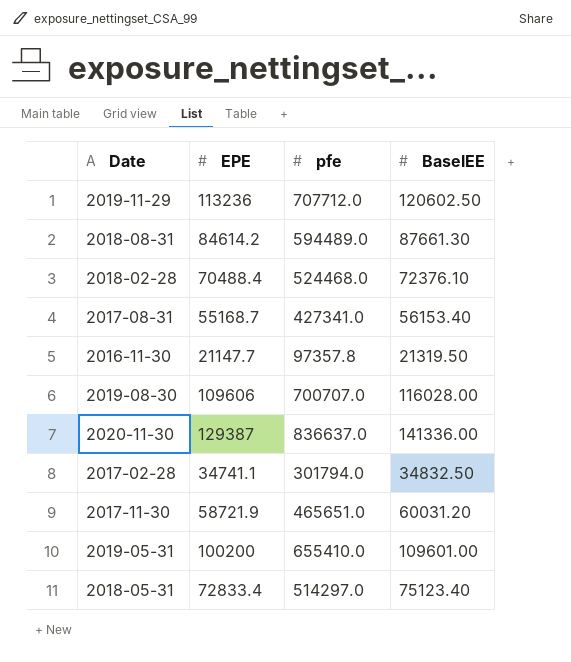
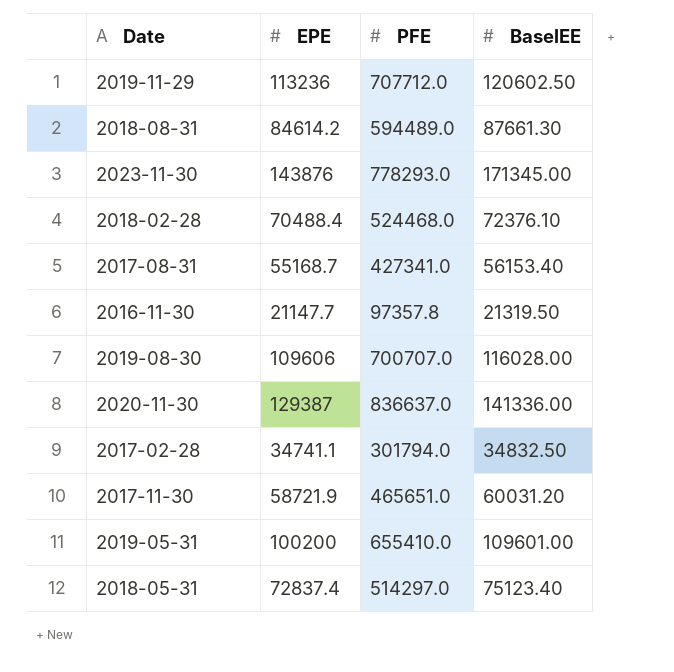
column name: pfe -> PFE
row 2023-11-30: none -> 143876 | 778293.0 | 171345.00
2018-05-31 | EPE: 72833.4 -> 72837.4

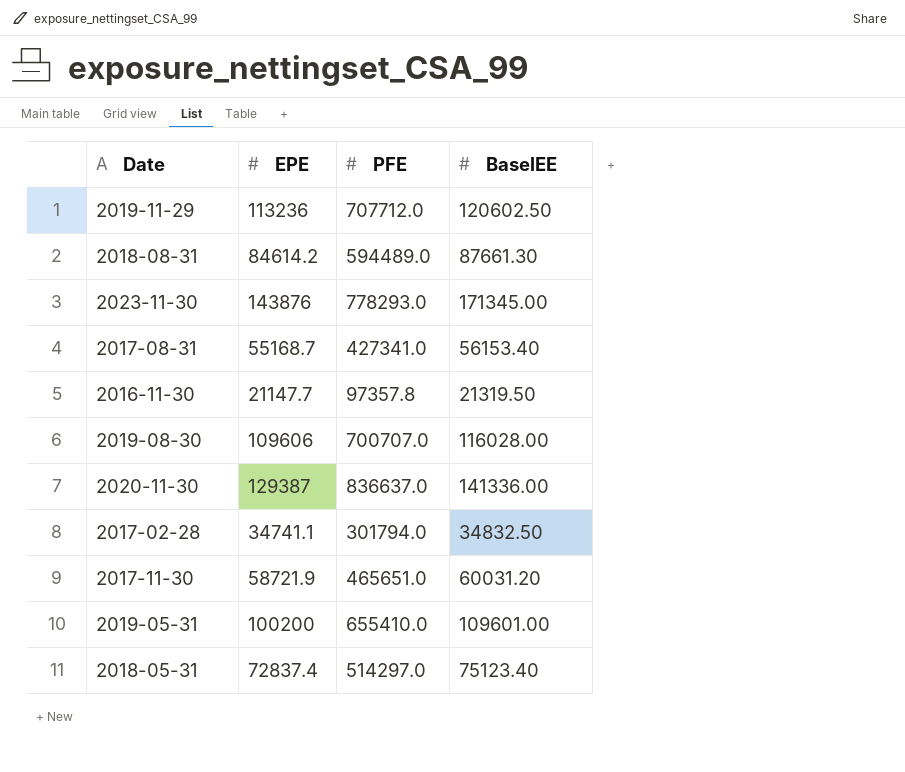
row 2018-02-28: 70488.4 | 524468.0 | 72376.10 -> none

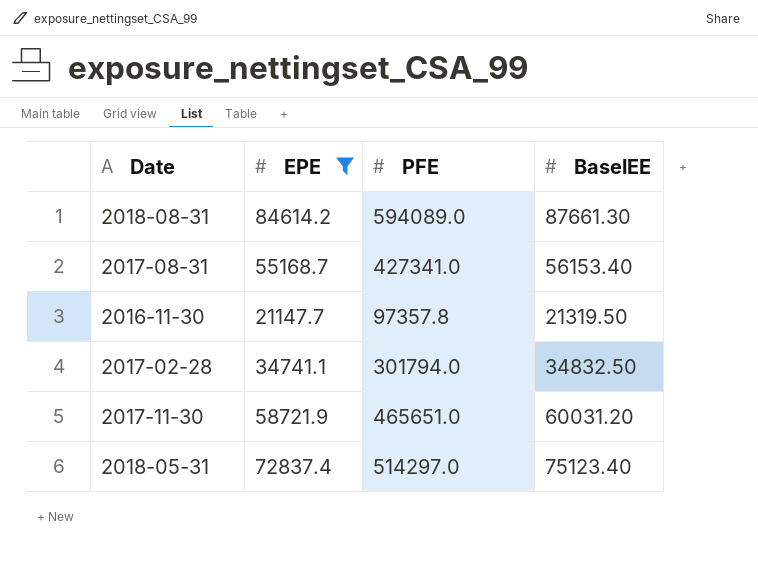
filter: none -> EPE <= 84614.2
2018-08-31 | PFE: 594489.0 -> 594089.0

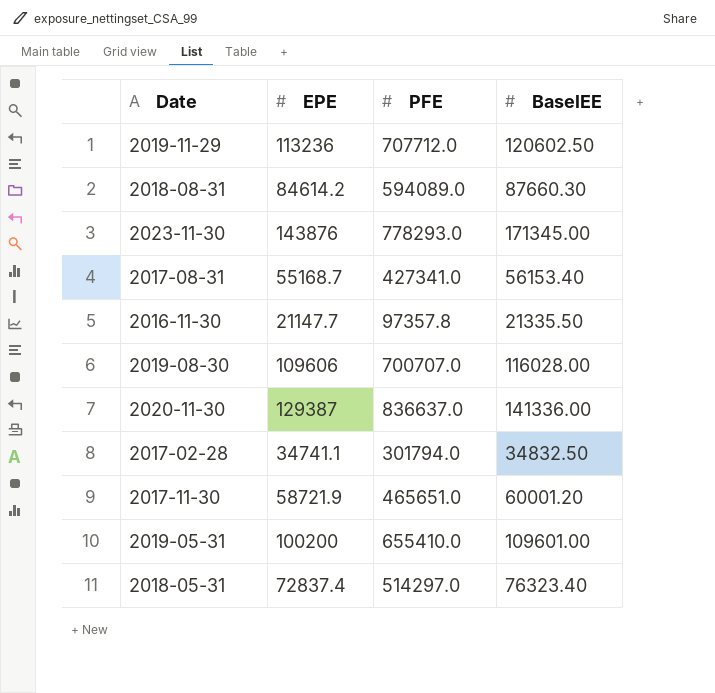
filter: EPE <= 84614.2 -> none
2018-08-31 | BaselEE: 87661.30 -> 87660.30
2016-11-30 | BaselEE: 21319.50 -> 21335.50
2017-11-30 | BaselEE: 60031.20 -> 60001.20
2018-05-31 | BaselEE: 75123.40 -> 76323.40

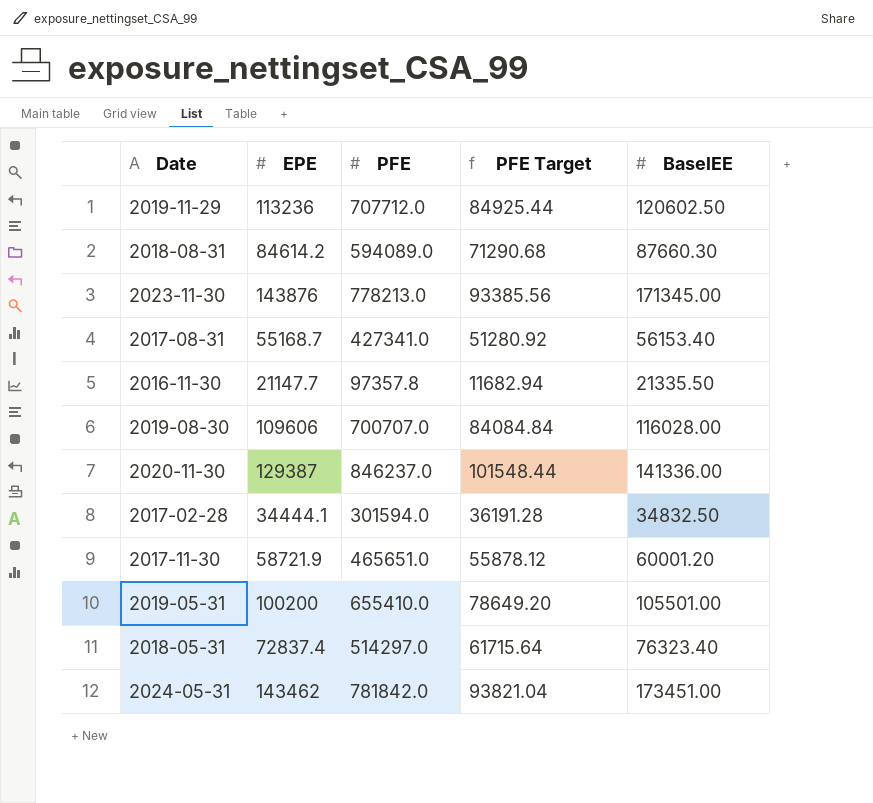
column PFE Target | formula: none -> [PFE] * 0.12
2023-11-30 | PFE: 778293.0 -> 778213.0
2020-11-30 | PFE: 836637.0 -> 846237.0
2017-02-28 | EPE: 34741.1 -> 34444.1
2017-02-28 | PFE: 301794.0 -> 301594.0
2019-05-31 | BaselEE: 109601.00 -> 105501.00
row 2024-05-31: none -> 143462 | 781842.0 | 93821.04 | 173451.00

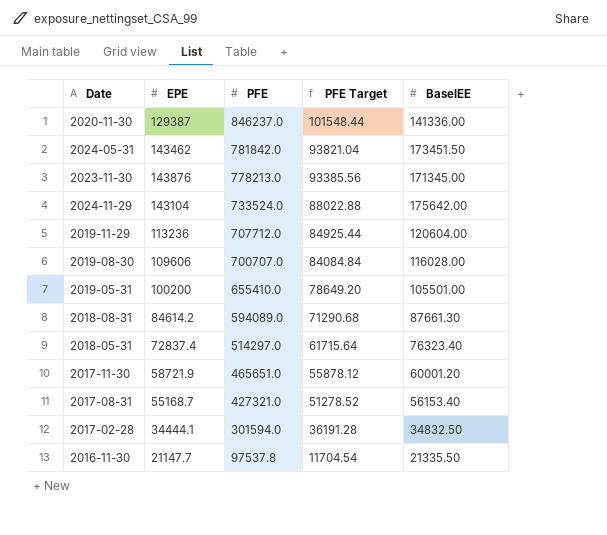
row order: none -> PFE descending
2024-05-31 | BaselEE: 173451.00 -> 173451.50
row 2024-11-29: none -> 143104 | 733524.0 | 88022.88 | 175642.00
2019-11-29 | BaselEE: 120602.50 -> 120604.00
2018-08-31 | BaselEE: 87660.30 -> 87661.30
2017-08-31 | PFE: 427341.0 -> 427321.0
2017-08-31 | PFE Target: 51280.92 -> 51278.52
2016-11-30 | PFE: 97357.8 -> 97537.8
2016-11-30 | PFE Target: 11682.94 -> 11704.54

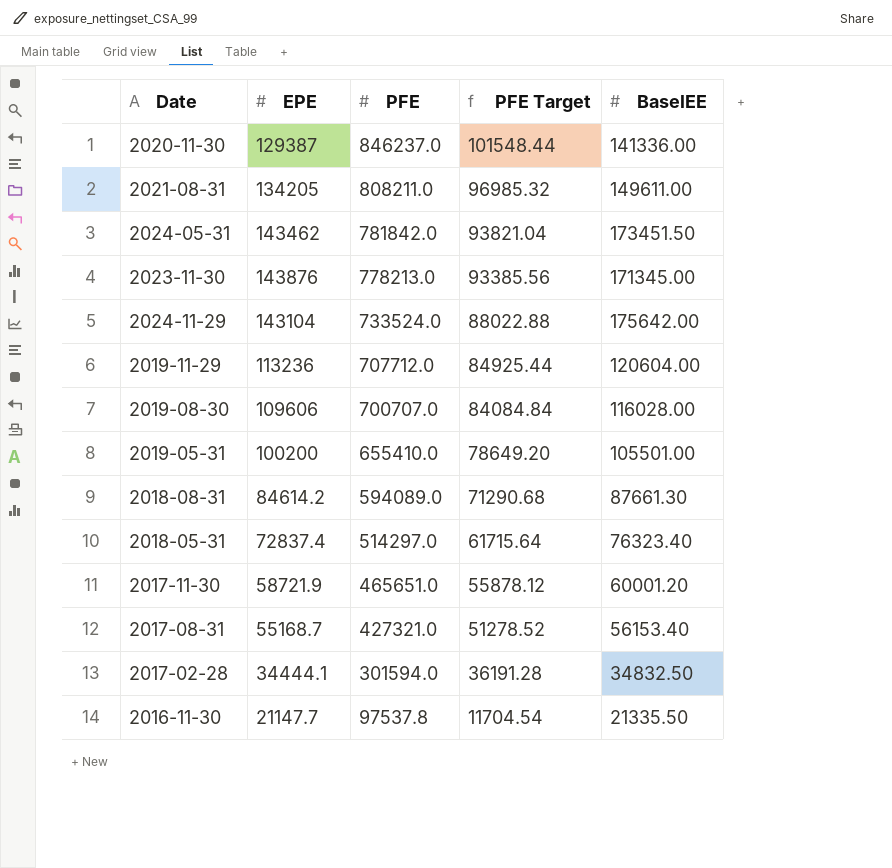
row 2021-08-31: none -> 134205 | 808211.0 | 96985.32 | 149611.00

